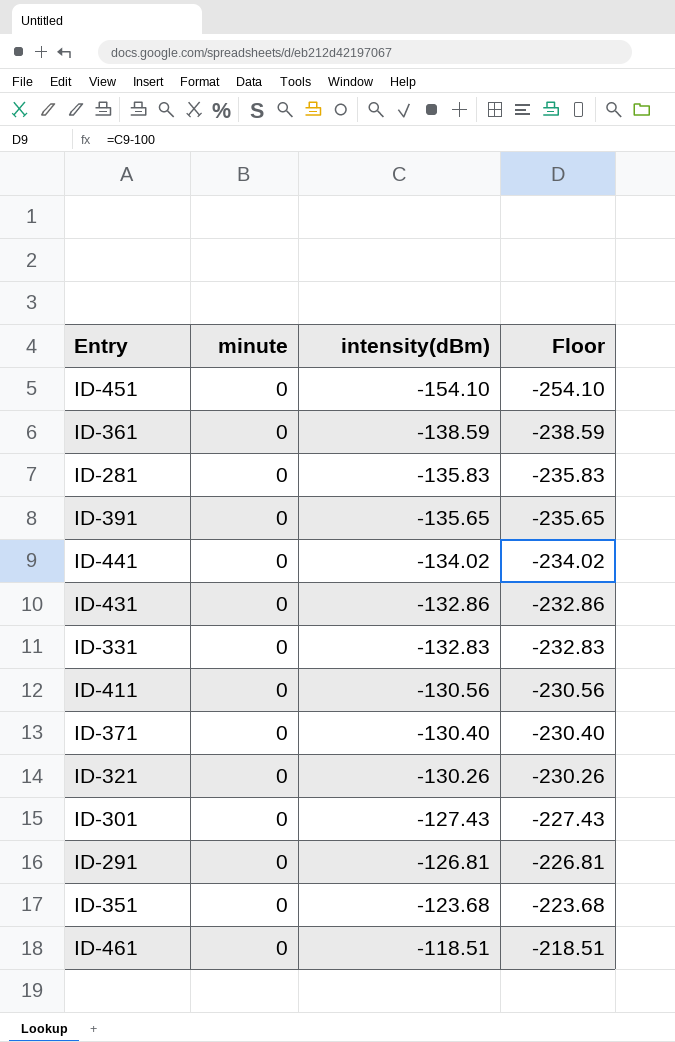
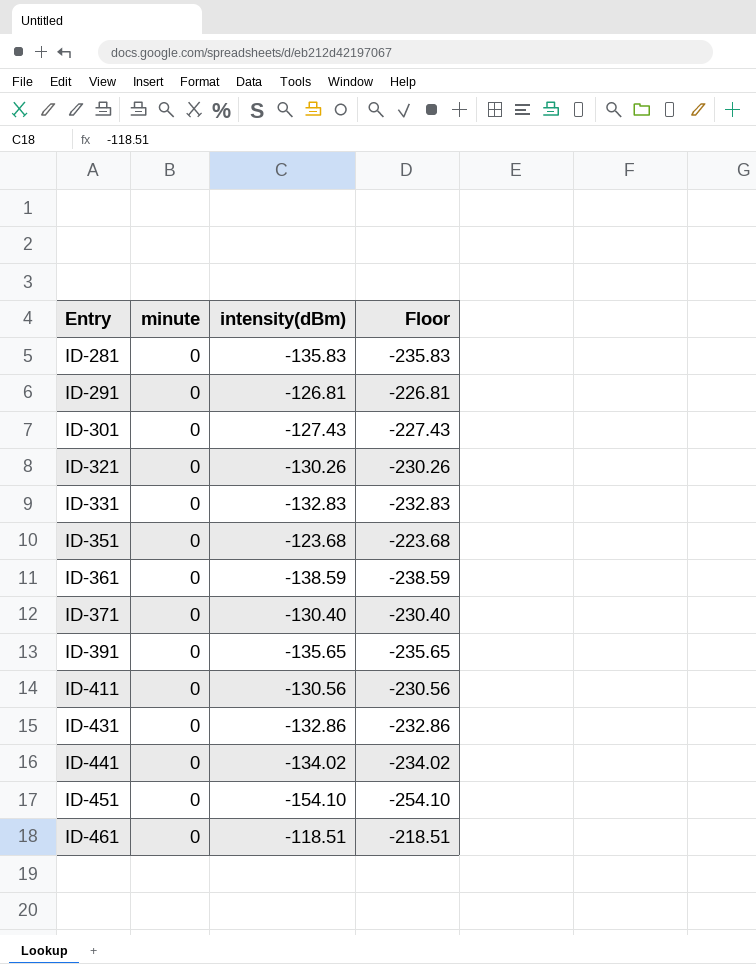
row order: intensity(dBm) ascending -> Entry ascending

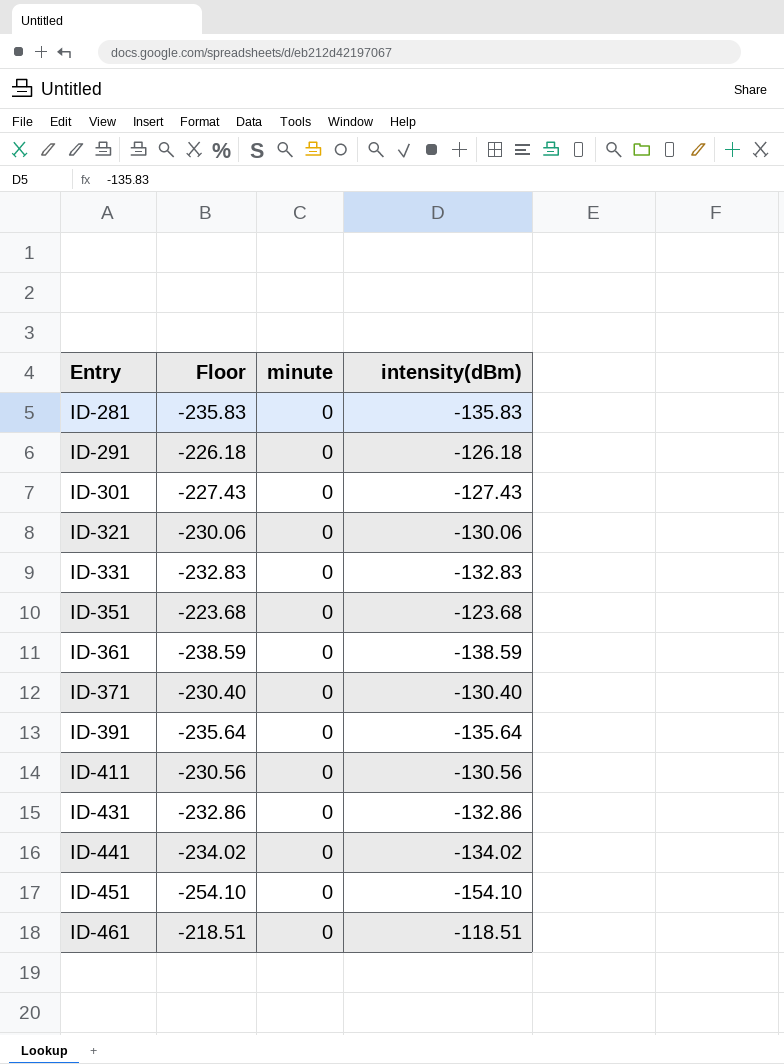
column Floor | position: 4 -> 2
ID-291 | Floor: -226.81 -> -226.18
ID-291 | intensity(dBm): -126.81 -> -126.18
ID-321 | Floor: -230.26 -> -230.06
ID-321 | intensity(dBm): -130.26 -> -130.06
ID-391 | Floor: -235.65 -> -235.64
ID-391 | intensity(dBm): -135.65 -> -135.64

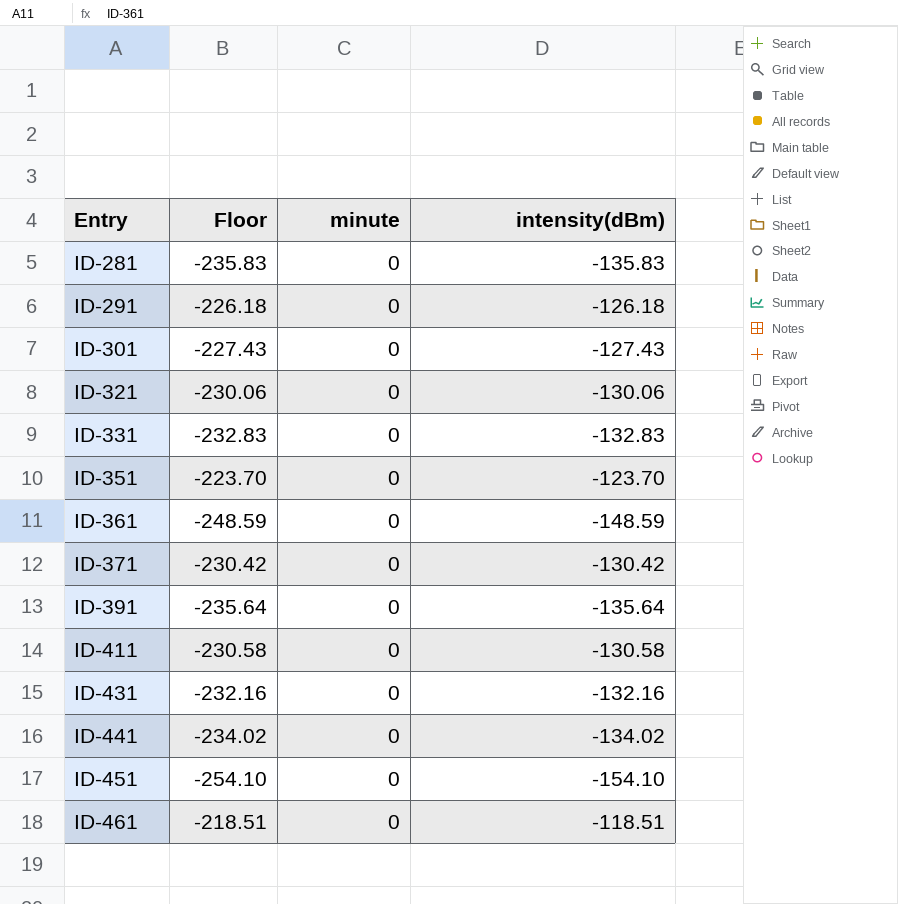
ID-351 | Floor: -223.68 -> -223.70
ID-351 | intensity(dBm): -123.68 -> -123.70
ID-361 | Floor: -238.59 -> -248.59
ID-361 | intensity(dBm): -138.59 -> -148.59
ID-371 | Floor: -230.40 -> -230.42
ID-371 | intensity(dBm): -130.40 -> -130.42
ID-411 | Floor: -230.56 -> -230.58
ID-411 | intensity(dBm): -130.56 -> -130.58
ID-431 | Floor: -232.86 -> -232.16
ID-431 | intensity(dBm): -132.86 -> -132.16

